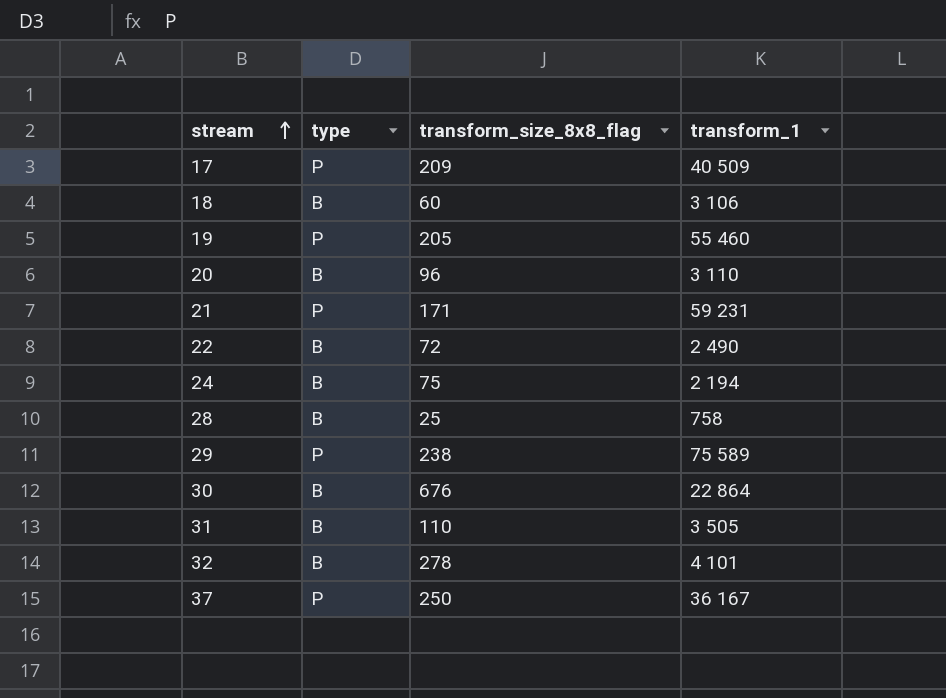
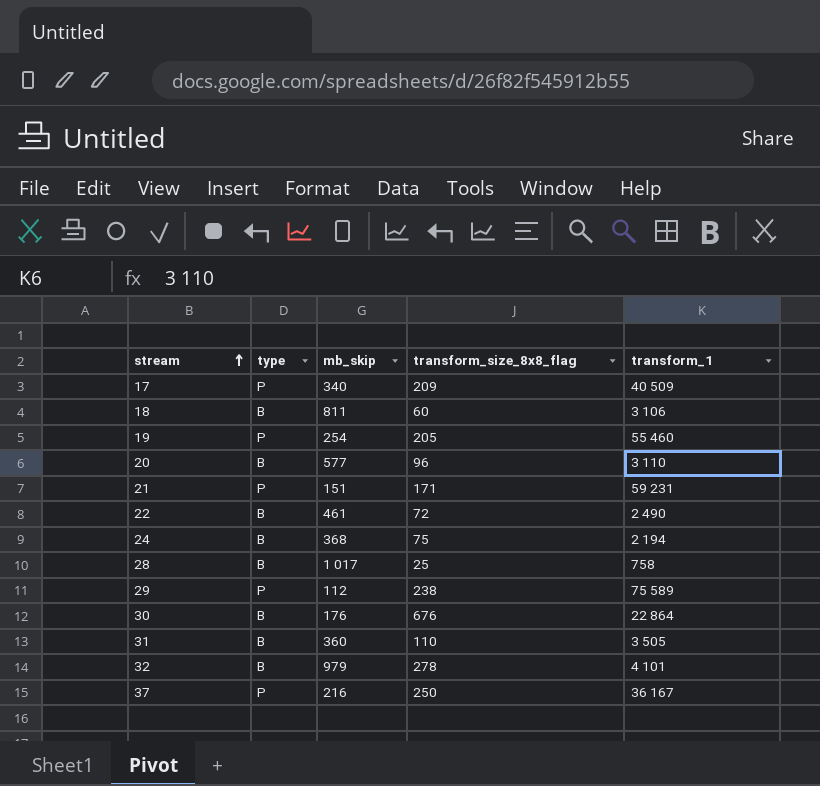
column mb_skip | position: none -> 3

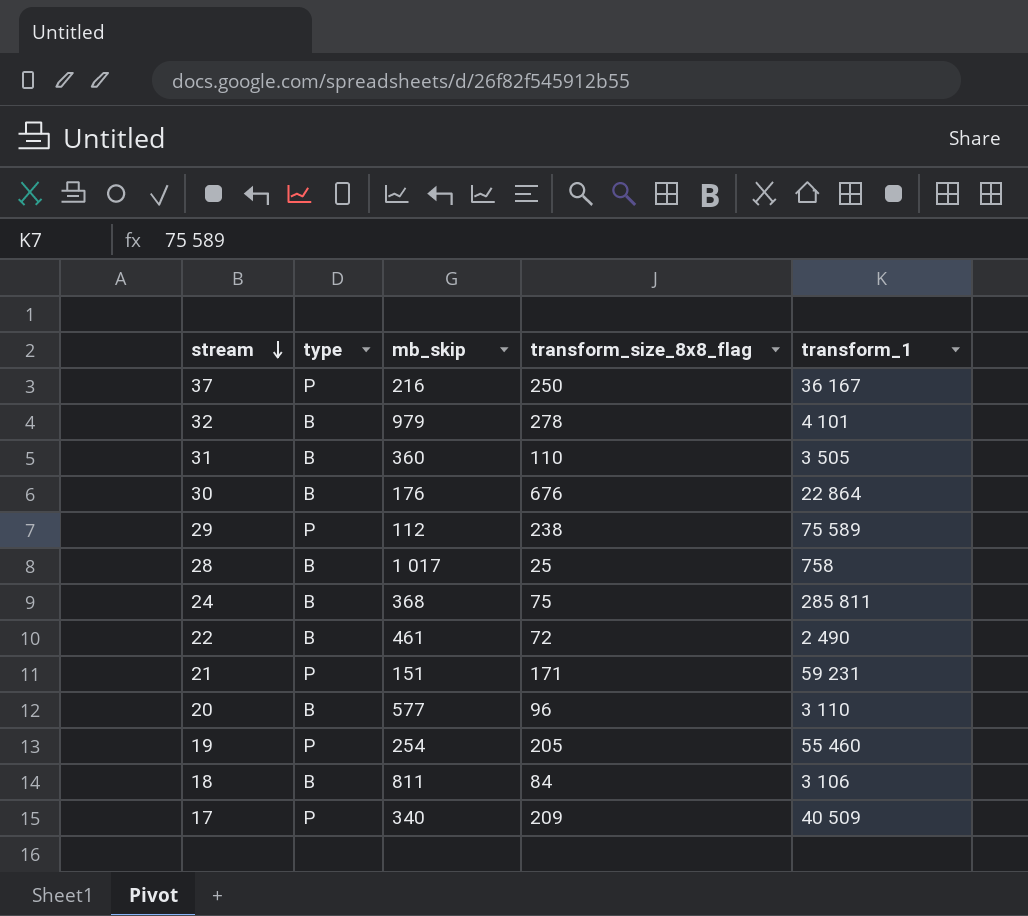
row order: stream ascending -> stream descending
24 | transform_1: 2 194 -> 285 811
18 | transform_size_8x8_flag: 60 -> 84

